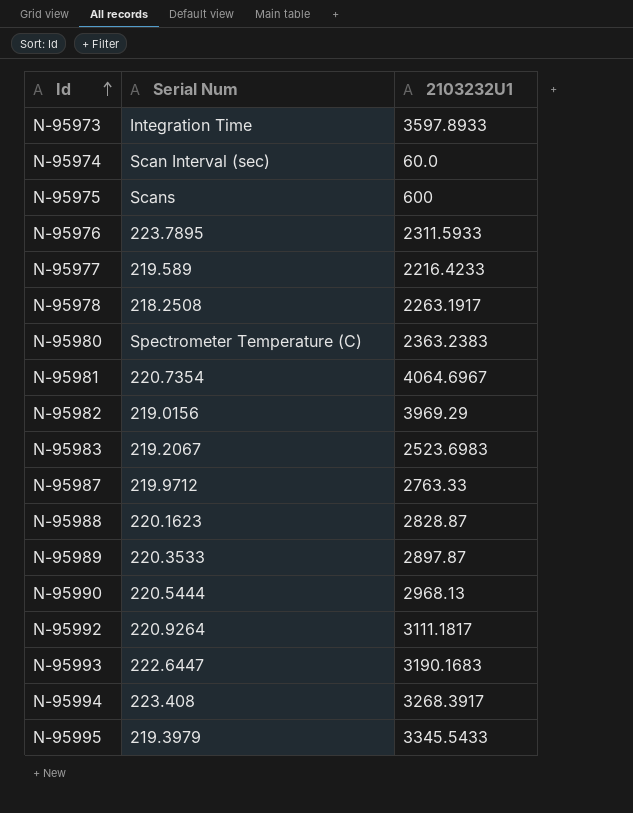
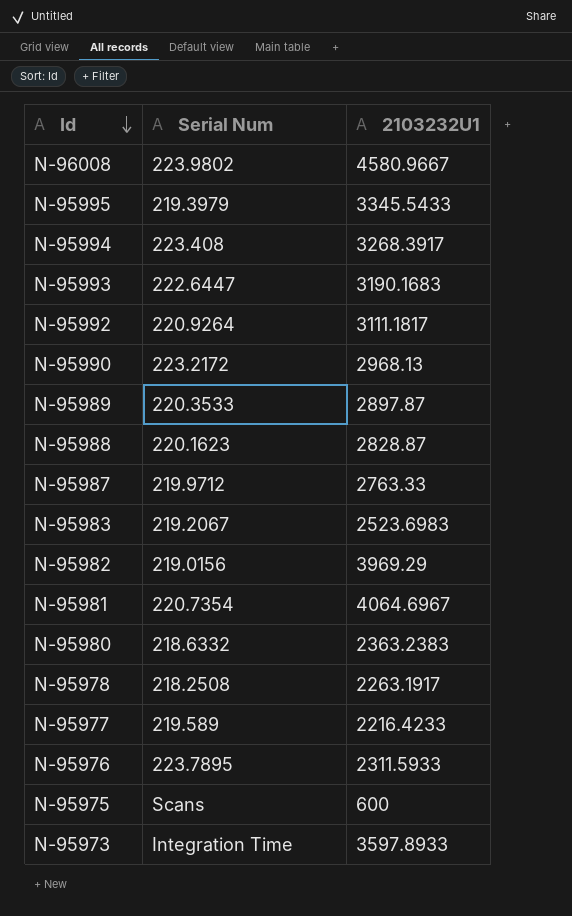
row order: Id ascending -> Id descending
row N-95974: Scan Interval (sec) | 60.0 -> none
row N-96008: none -> 223.9802 | 4580.9667
N-95990 | Serial Num: 220.5444 -> 223.2172
N-95980 | Serial Num: Spectrometer Temperature (C) -> 218.6332

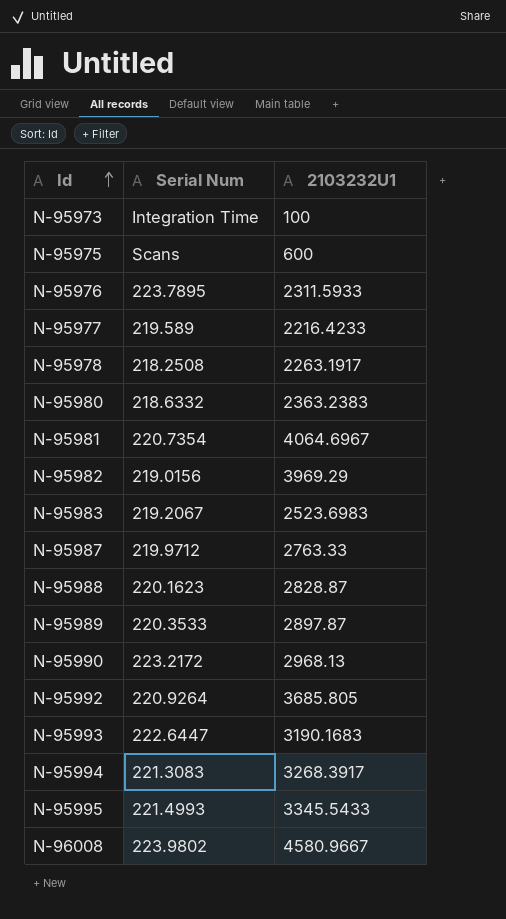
row order: Id descending -> Id ascending
N-95973 | 2103232U1: 3597.8933 -> 100
N-95992 | 2103232U1: 3111.1817 -> 3685.805
N-95994 | Serial Num: 223.408 -> 221.3083
N-95995 | Serial Num: 219.3979 -> 221.4993

